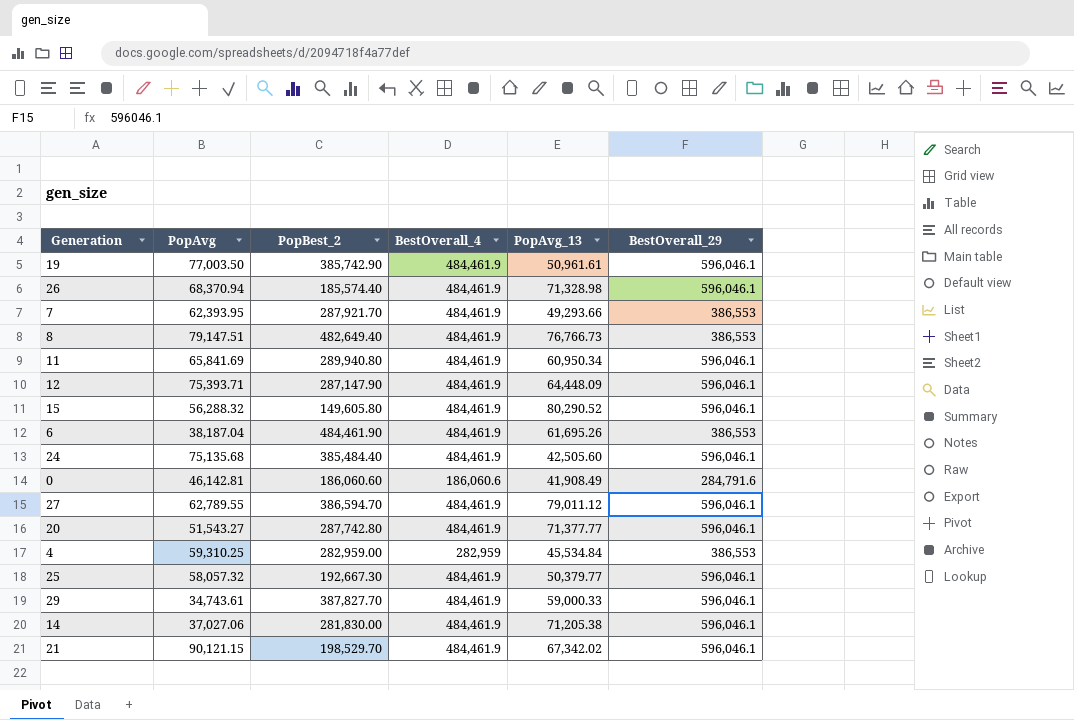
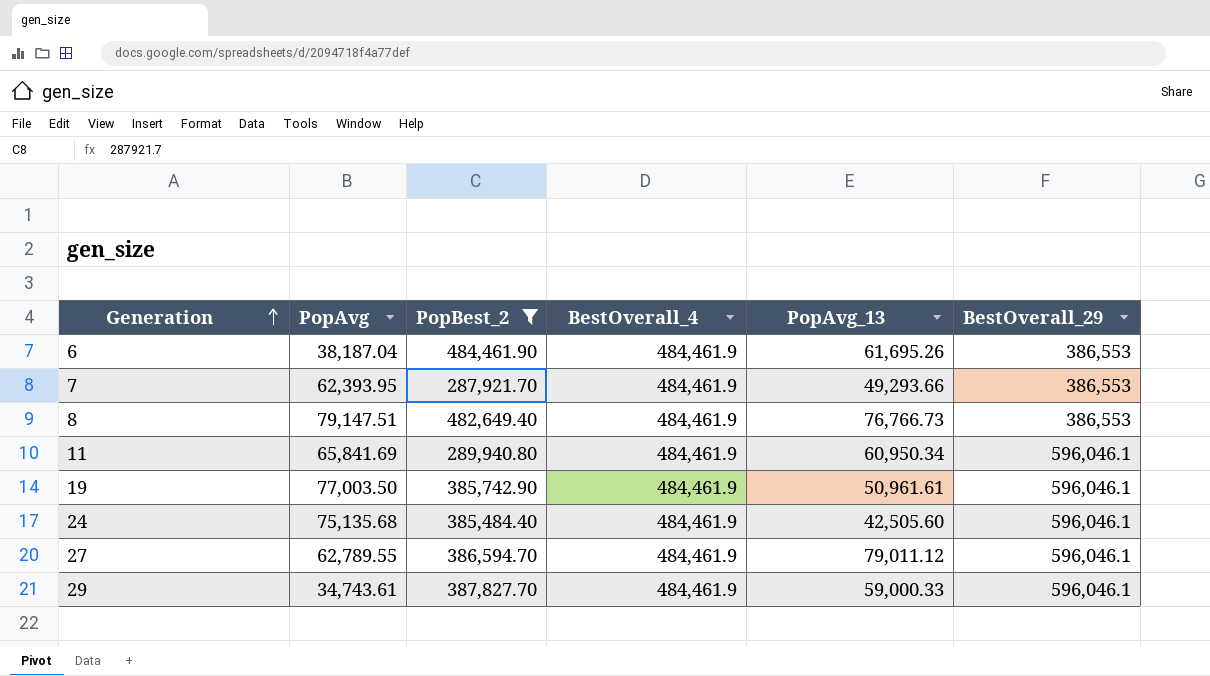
filter: none -> PopBest_2 >= 287,921.70
row order: none -> Generation ascending

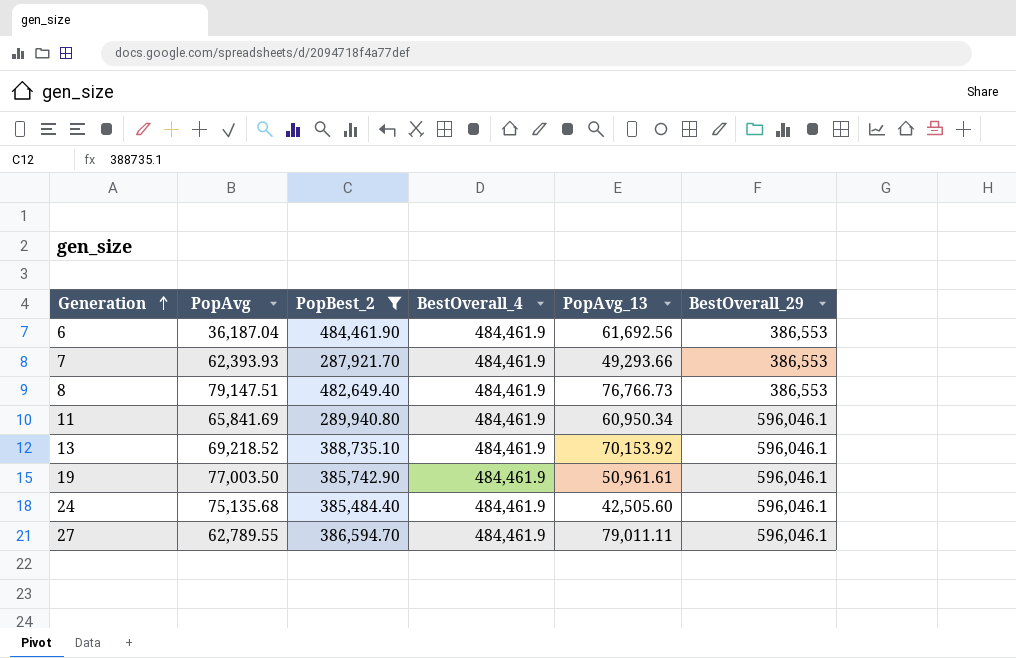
row 29: 34,743.61 | 387,827.70 | 484,461.9 | 59,000.33 | 596,046.1 -> none
6 | PopAvg: 38,187.04 -> 36,187.04
6 | PopAvg_13: 61,695.26 -> 61,692.56
7 | PopAvg: 62,393.95 -> 62,393.93
row 13: none -> 69,218.52 | 388,735.10 | 484,461.9 | 70,153.92 | 596,046.1
27 | PopAvg_13: 79,011.12 -> 79,011.11

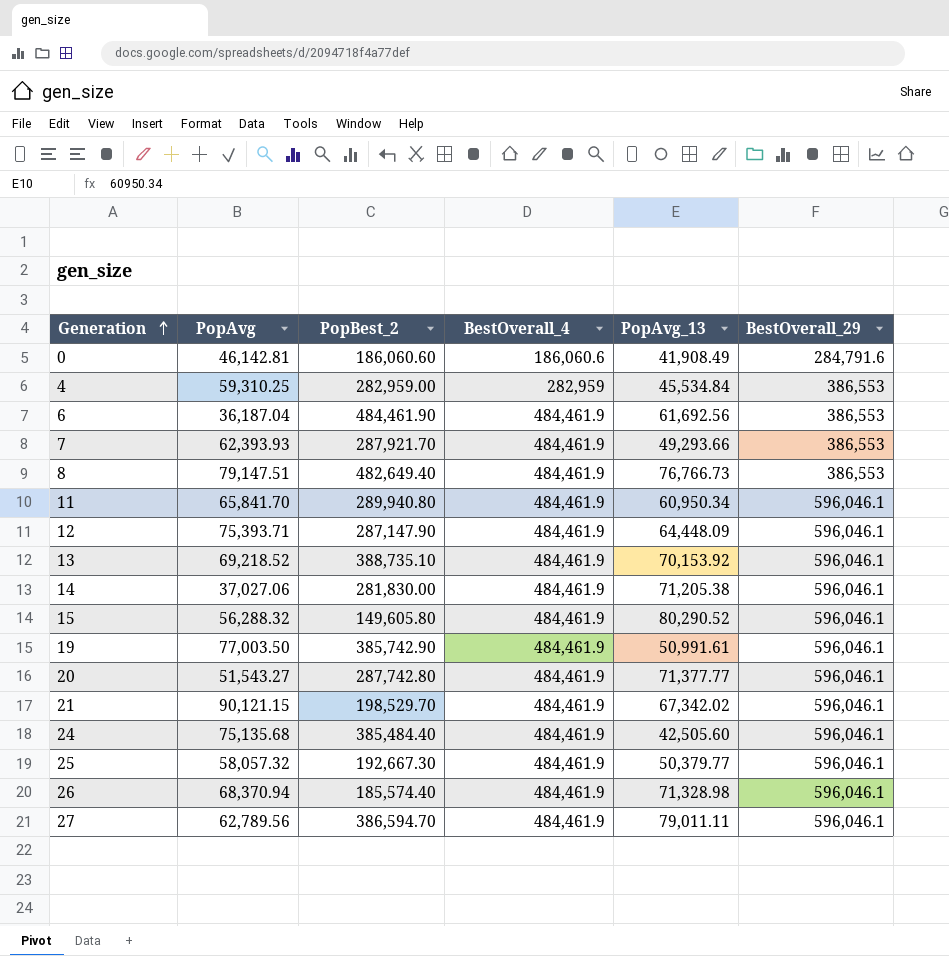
filter: PopBest_2 >= 287,921.70 -> none
11 | PopAvg: 65,841.69 -> 65,841.70
19 | PopAvg_13: 50,961.61 -> 50,991.61
27 | PopAvg: 62,789.55 -> 62,789.56

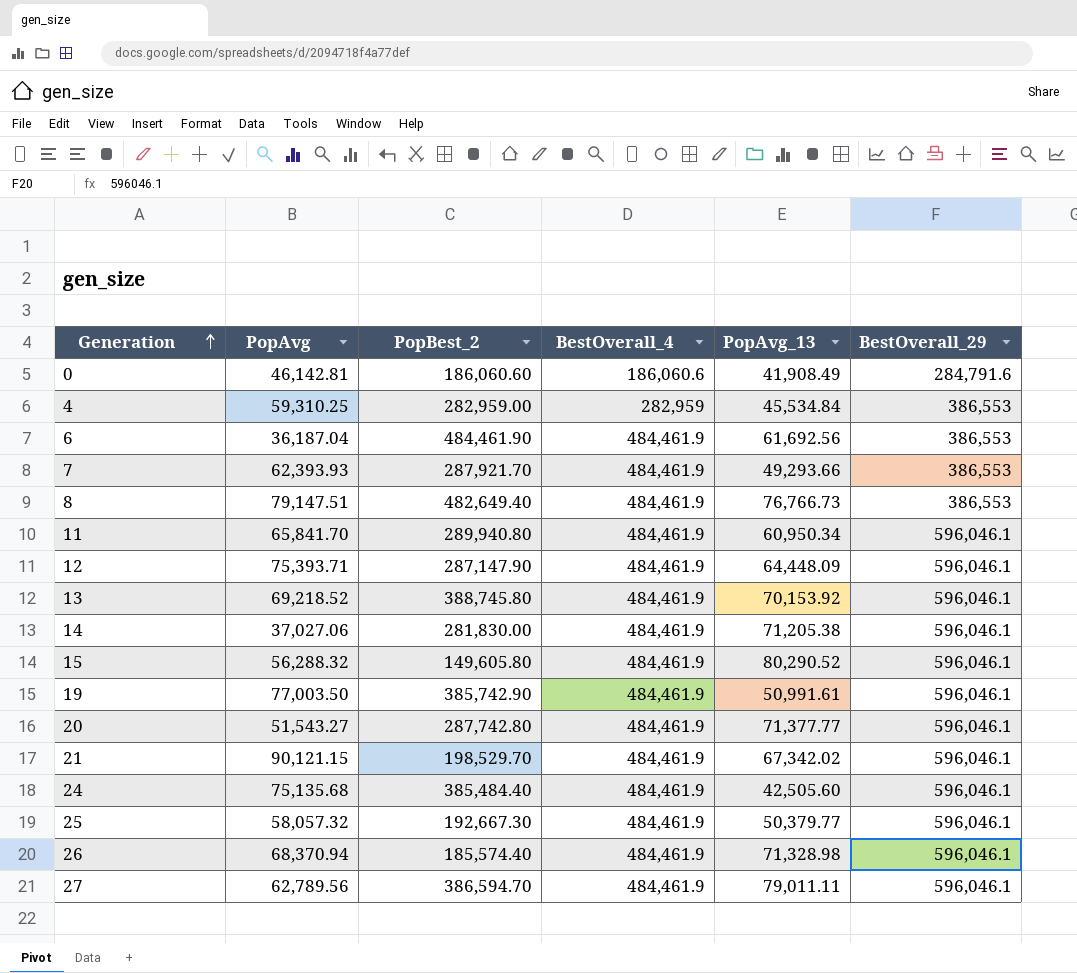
13 | PopBest_2: 388,735.10 -> 388,745.80

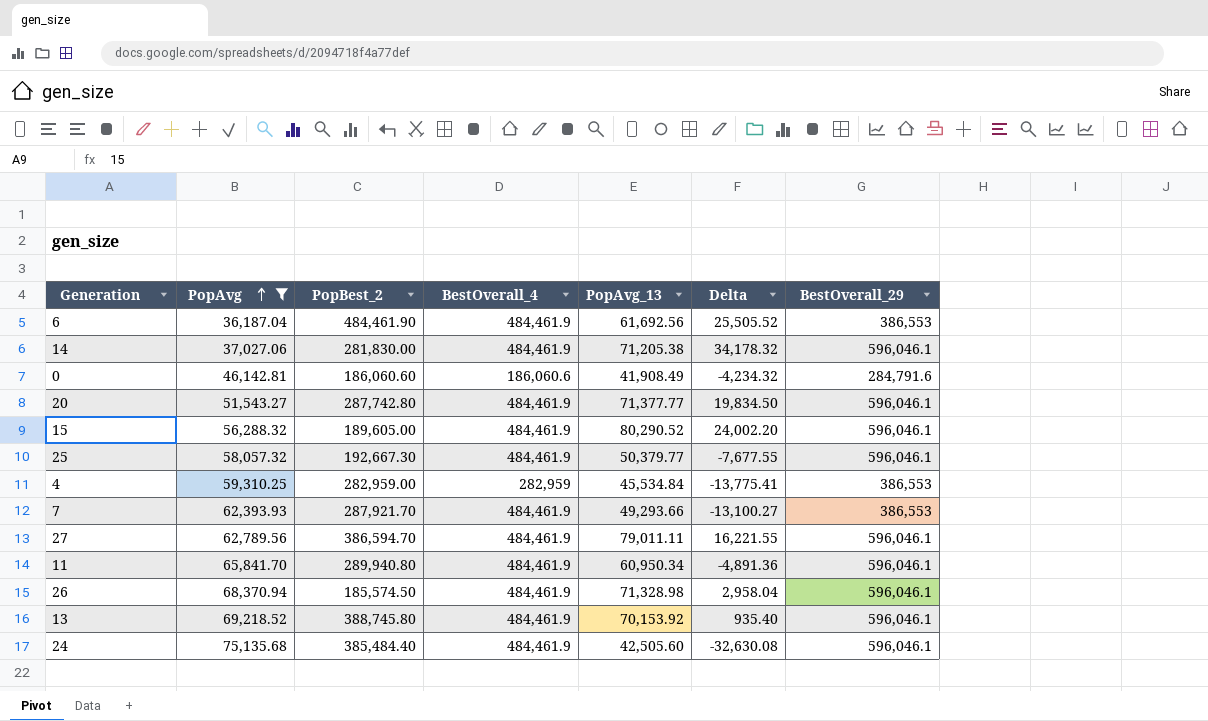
filter: none -> PopAvg <= 75,135.68
row order: Generation ascending -> PopAvg ascending
column Delta | formula: none -> [PopAvg_13] - [PopAvg]
15 | PopBest_2: 149,605.80 -> 189,605.00
26 | PopBest_2: 185,574.40 -> 185,574.50

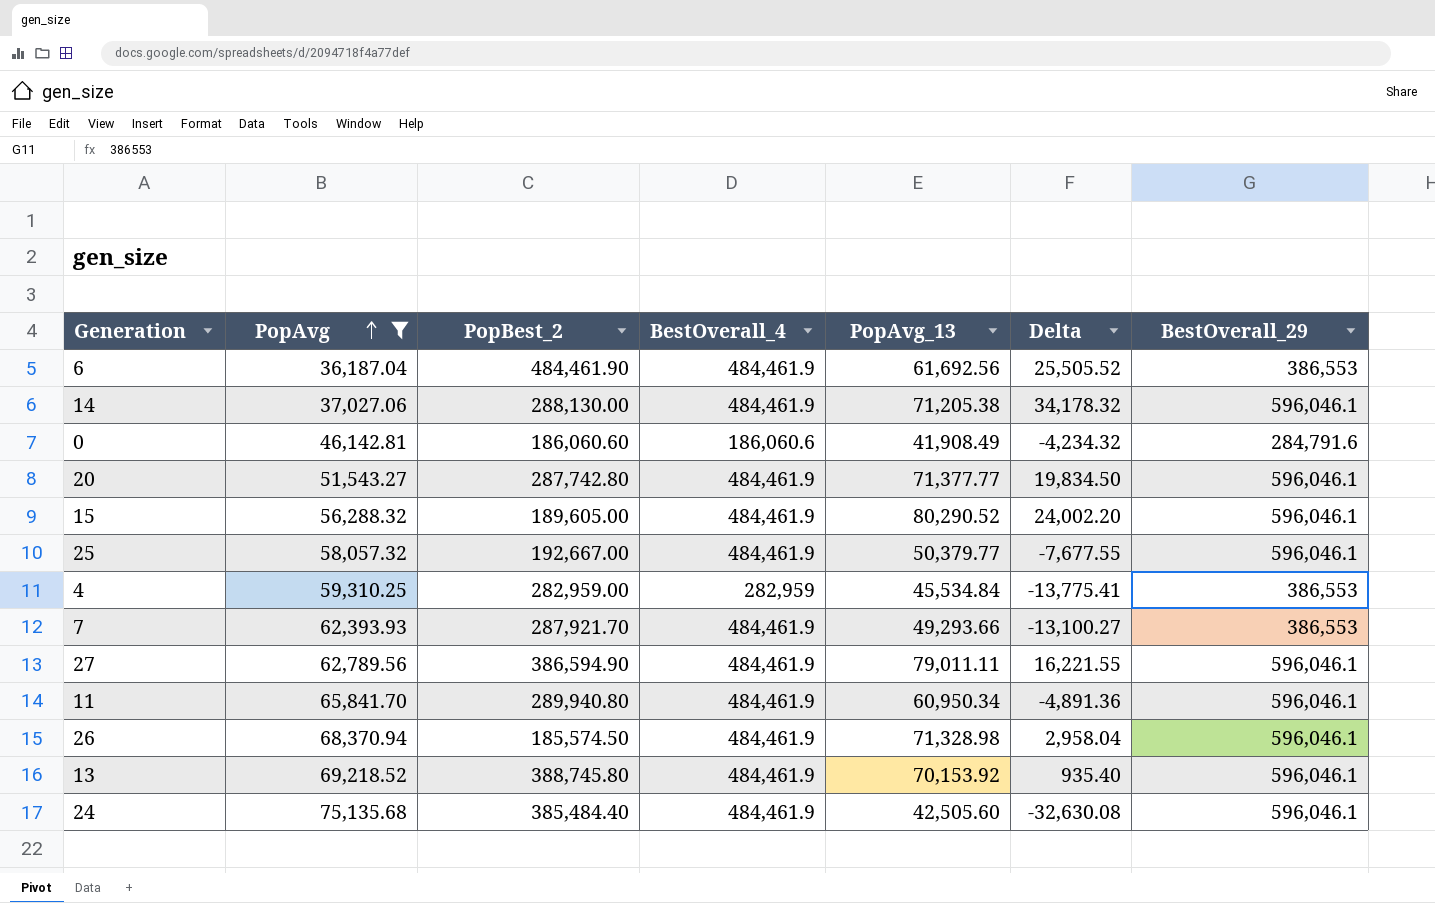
14 | PopBest_2: 281,830.00 -> 288,130.00
25 | PopBest_2: 192,667.30 -> 192,667.00
27 | PopBest_2: 386,594.70 -> 386,594.90

